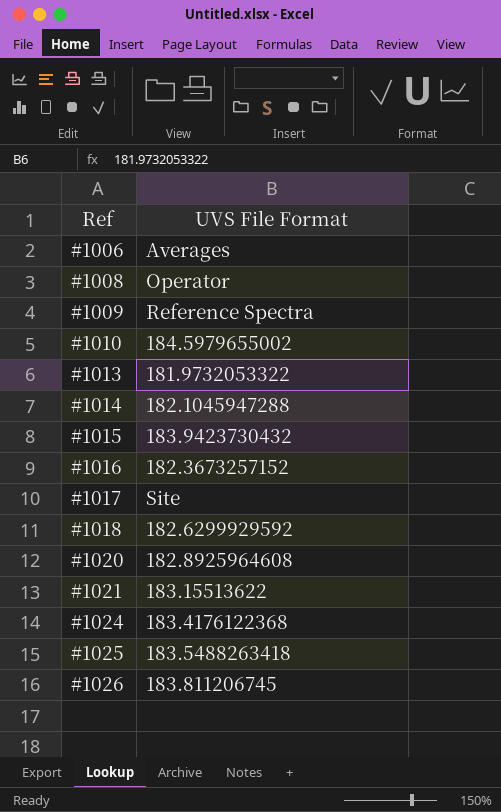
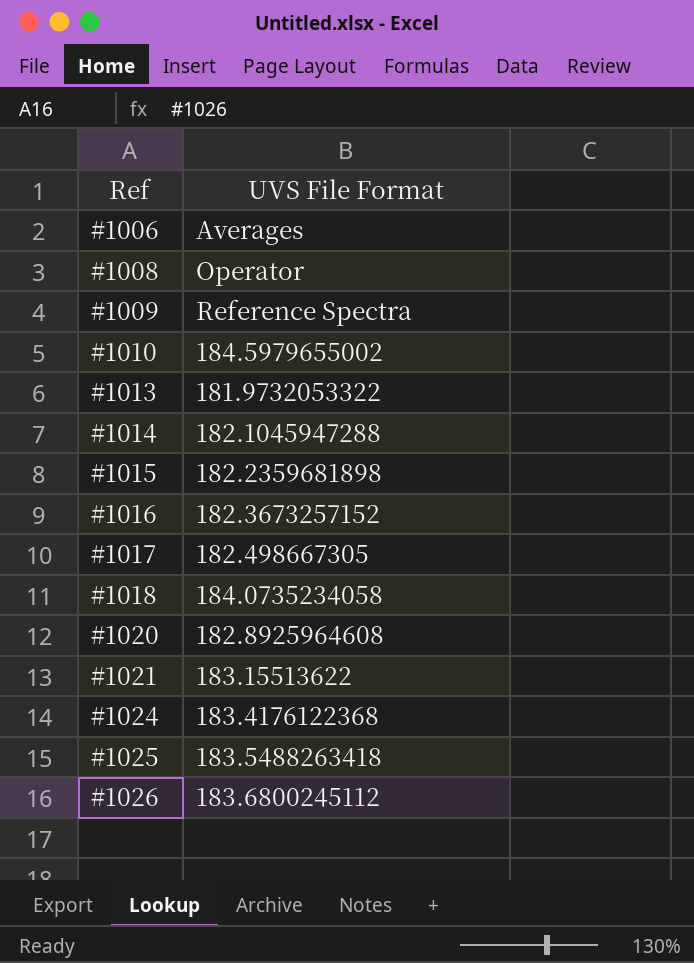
#1015 | UVS File Format: 183.9423730432 -> 182.2359681898
#1017 | UVS File Format: Site -> 182.498667305
#1018 | UVS File Format: 182.6299929592 -> 184.0735234058
#1026 | UVS File Format: 183.811206745 -> 183.6800245112

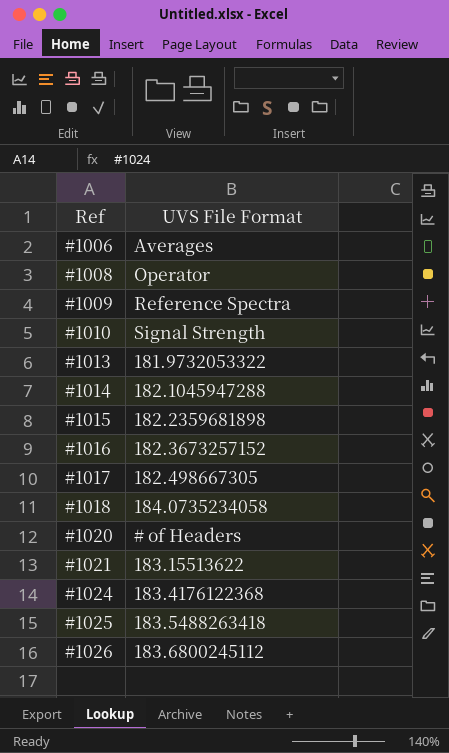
#1010 | UVS File Format: 184.5979655002 -> Signal Strength
#1020 | UVS File Format: 182.8925964608 -> # of Headers

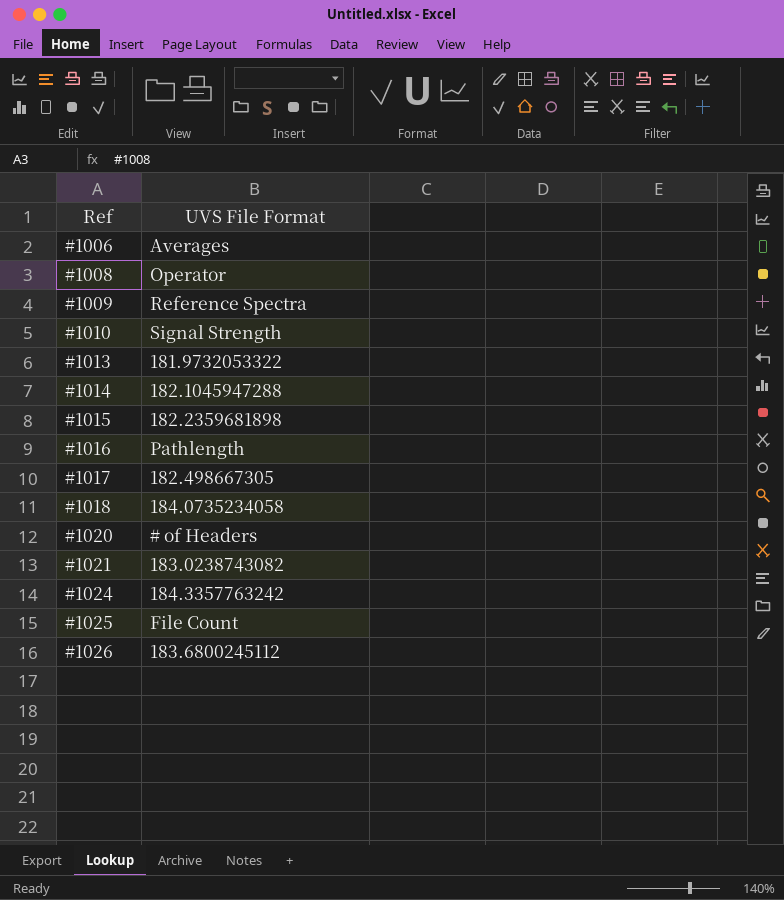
#1016 | UVS File Format: 182.3673257152 -> Pathlength
#1021 | UVS File Format: 183.15513622 -> 183.0238743082
#1024 | UVS File Format: 183.4176122368 -> 184.3357763242
#1025 | UVS File Format: 183.5488263418 -> File Count

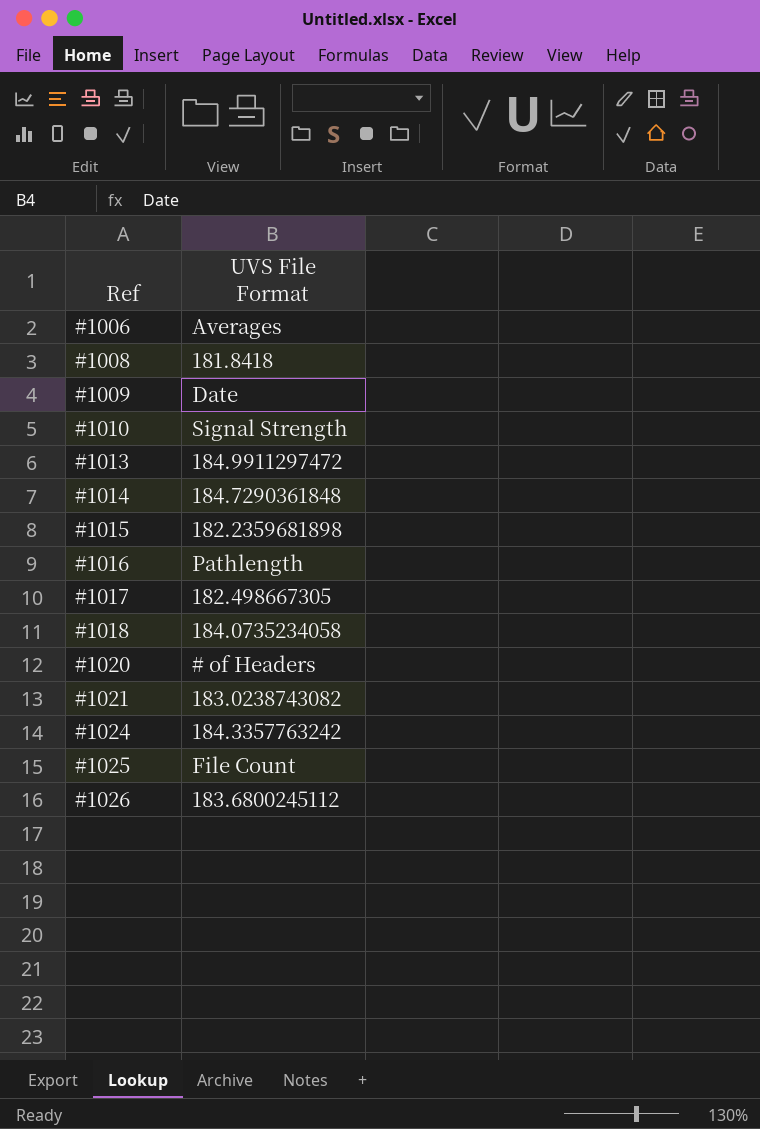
#1008 | UVS File Format: Operator -> 181.8418
#1009 | UVS File Format: Reference Spectra -> Date
#1013 | UVS File Format: 181.9732053322 -> 184.9911297472
#1014 | UVS File Format: 182.1045947288 -> 184.7290361848

